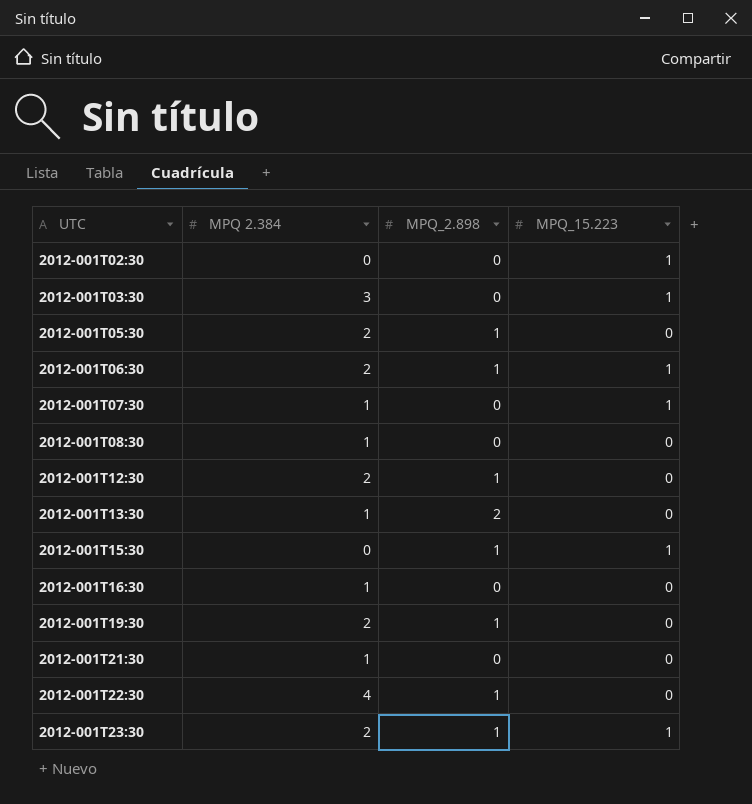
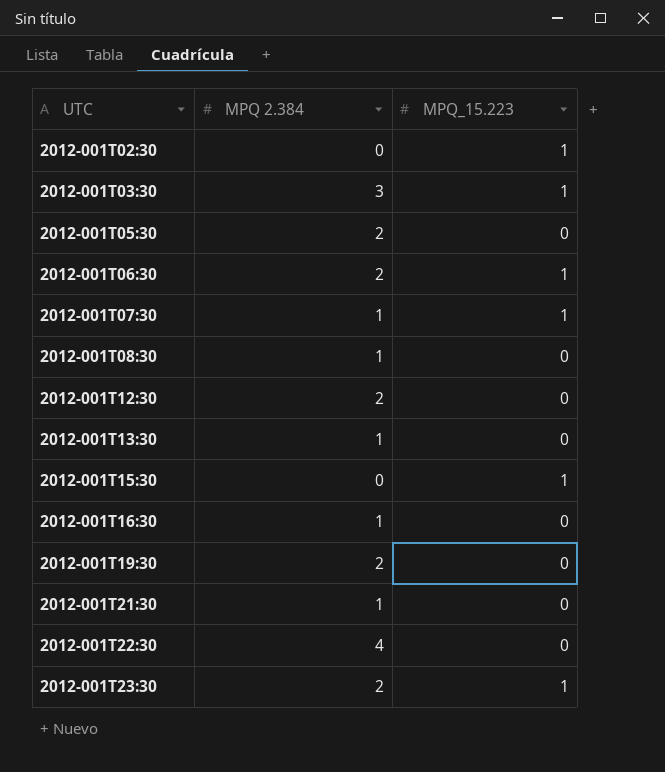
column MPQ_2.898 | position: 3 -> none

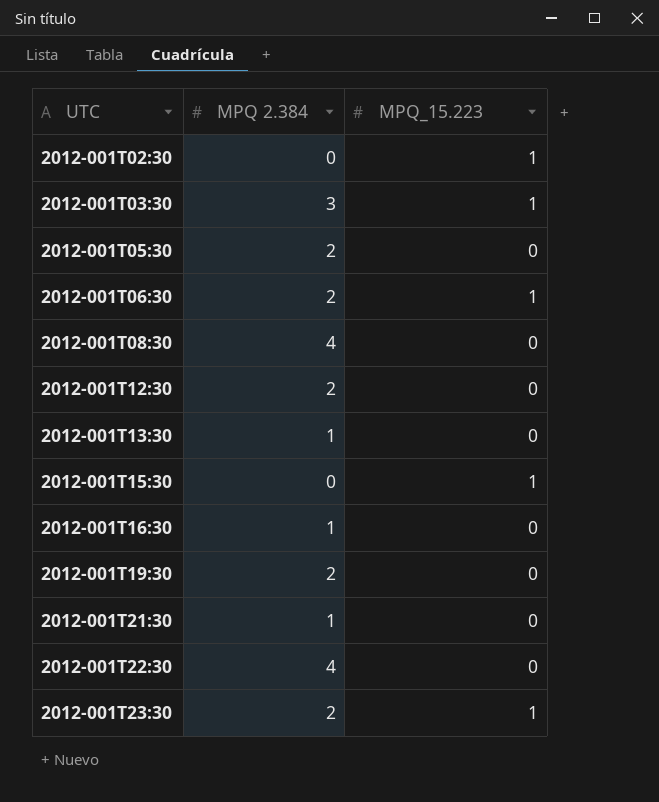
row 2012-001T07:30: 1 | 1 -> none
2012-001T08:30 | MPQ 2.384: 1 -> 4

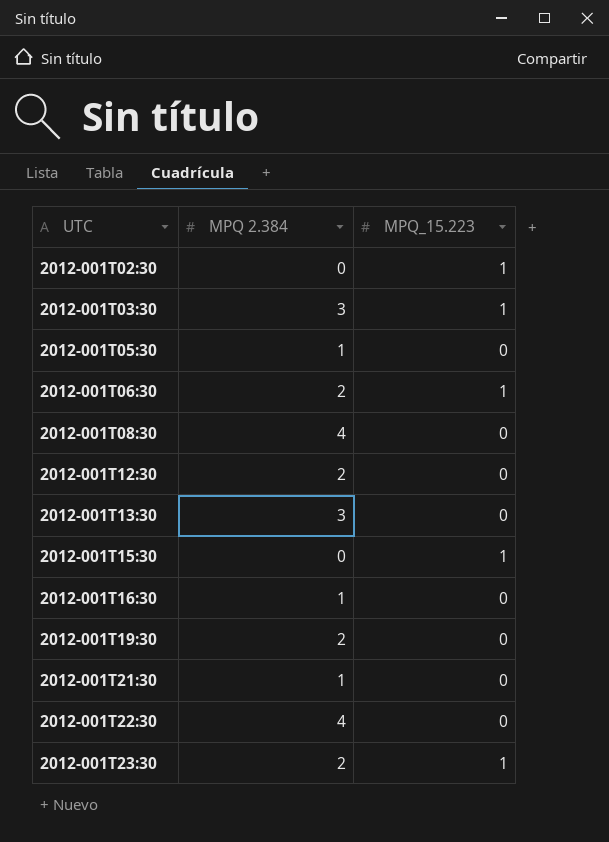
2012-001T05:30 | MPQ 2.384: 2 -> 1
2012-001T13:30 | MPQ 2.384: 1 -> 3

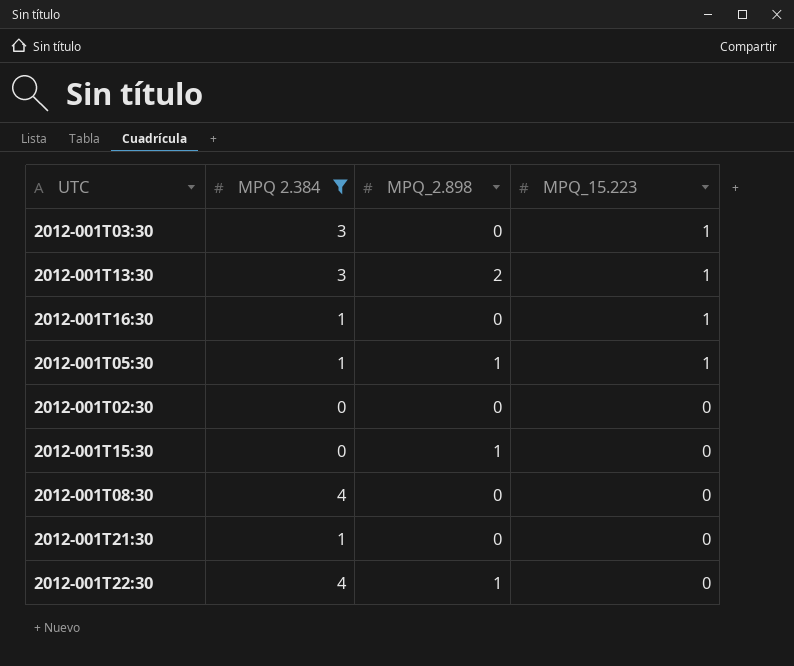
filter: none -> MPQ 2.384 != 2
row order: UTC ascending -> MPQ_15.223 descending
column MPQ_2.898 | position: none -> 3
2012-001T13:30 | MPQ_15.223: 0 -> 1
2012-001T16:30 | MPQ_15.223: 0 -> 1
2012-001T05:30 | MPQ_15.223: 0 -> 1
2012-001T02:30 | MPQ_15.223: 1 -> 0
2012-001T15:30 | MPQ_15.223: 1 -> 0

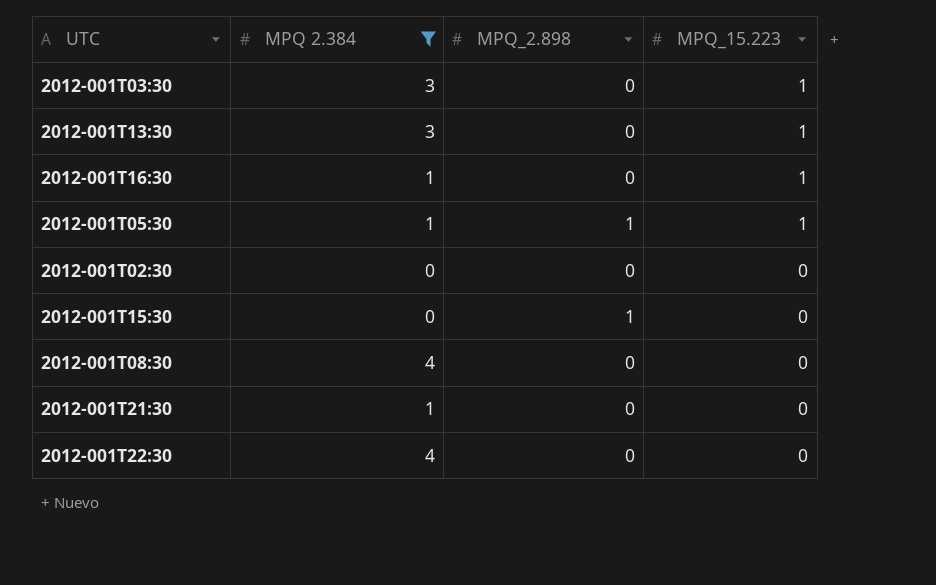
2012-001T13:30 | MPQ_2.898: 2 -> 0
2012-001T22:30 | MPQ_2.898: 1 -> 0

